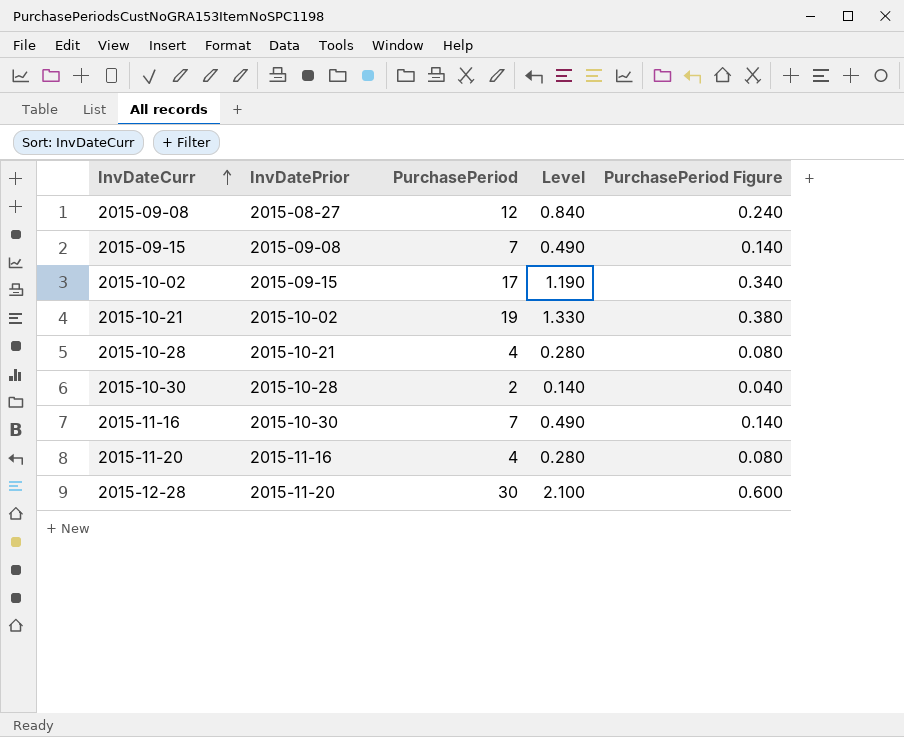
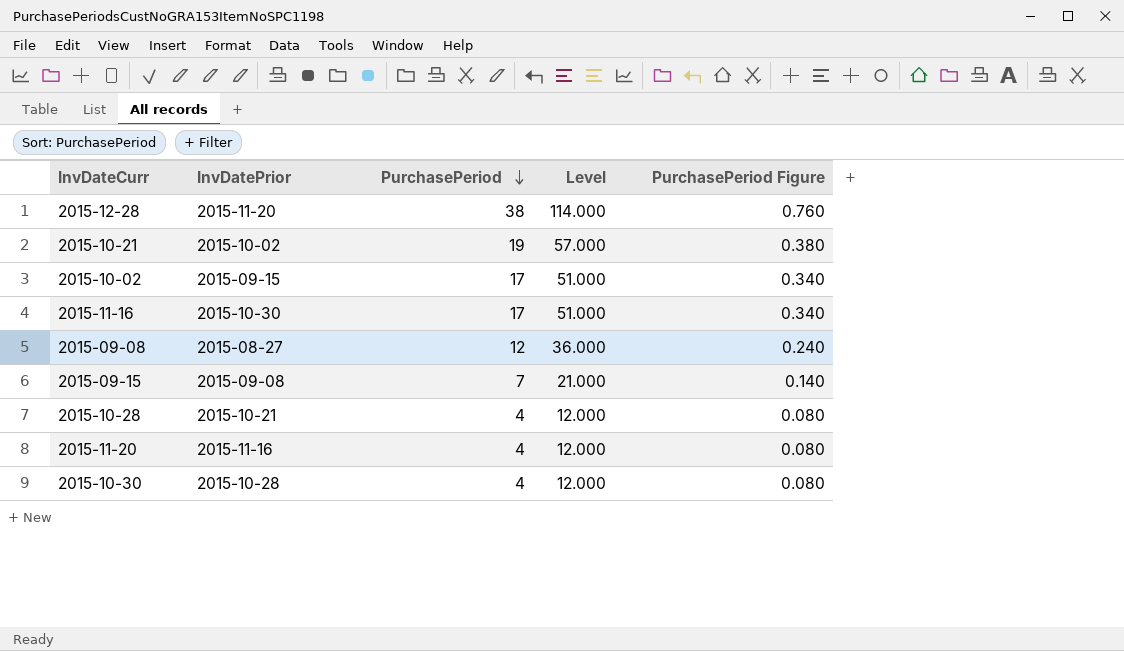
row order: InvDateCurr ascending -> PurchasePeriod descending
column Level | formula: [PurchasePeriod] * 0.07 -> [PurchasePeriod] * 3
2015-12-28 | PurchasePeriod: 30 -> 38
2015-12-28 | PurchasePeriod Figure: 0.600 -> 0.760
2015-11-16 | PurchasePeriod: 7 -> 17
2015-11-16 | PurchasePeriod Figure: 0.140 -> 0.340
2015-10-30 | PurchasePeriod: 2 -> 4
2015-10-30 | PurchasePeriod Figure: 0.040 -> 0.080

